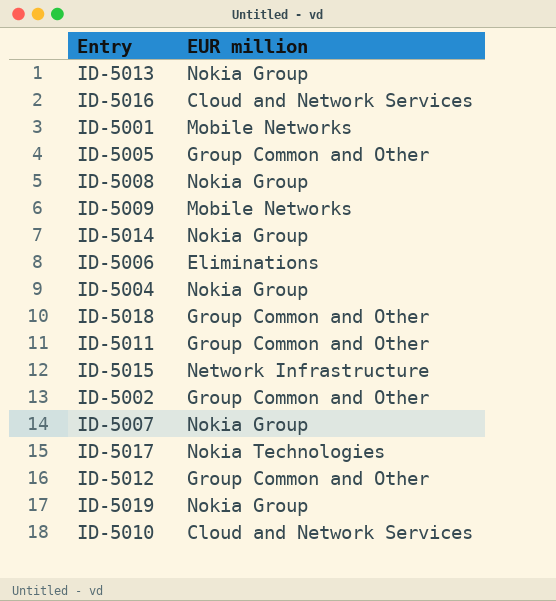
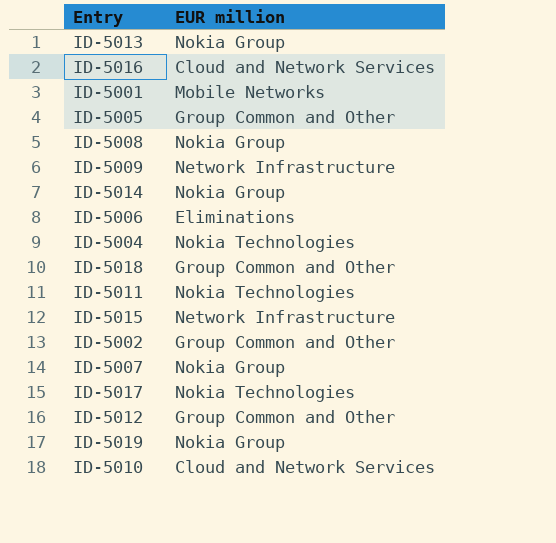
ID-5009 | EUR million: Mobile Networks -> Network Infrastructure
ID-5004 | EUR million: Nokia Group -> Nokia Technologies
ID-5011 | EUR million: Group Common and Other -> Nokia Technologies

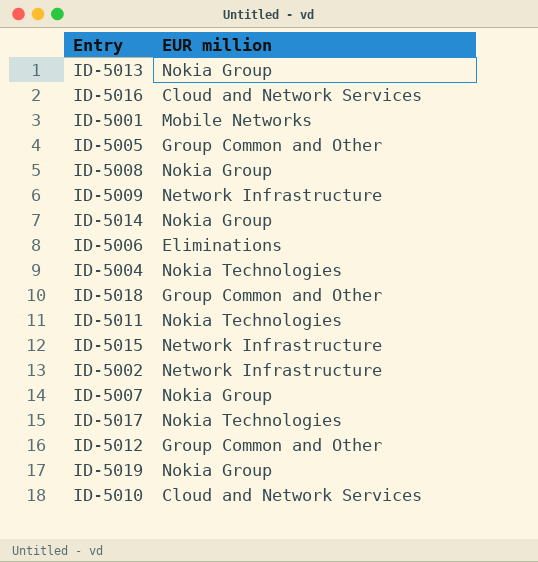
ID-5002 | EUR million: Group Common and Other -> Network Infrastructure

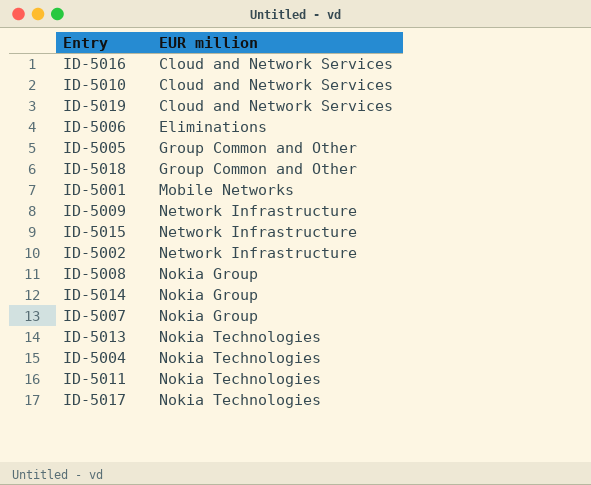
row order: none -> EUR million ascending
row ID-5012: Group Common and Other -> none
ID-5019 | EUR million: Nokia Group -> Cloud and Network Services
ID-5013 | EUR million: Nokia Group -> Nokia Technologies

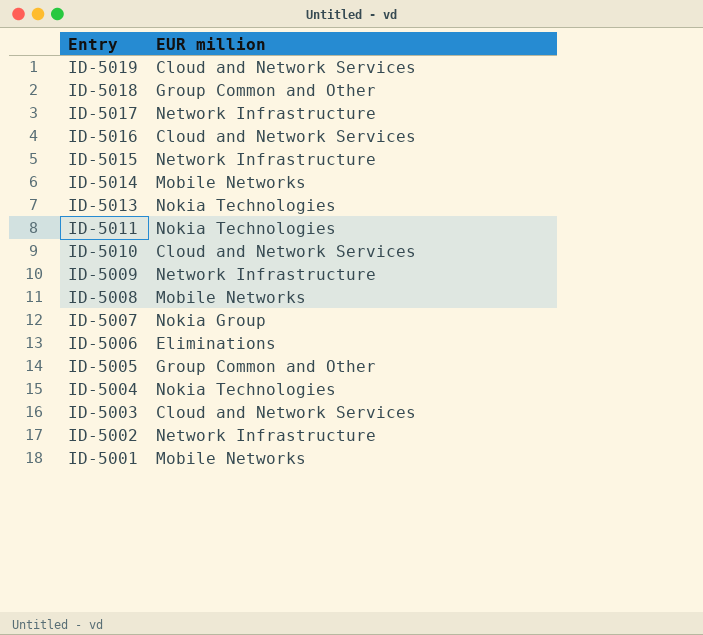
row order: EUR million ascending -> Entry descending
ID-5017 | EUR million: Nokia Technologies -> Network Infrastructure
ID-5014 | EUR million: Nokia Group -> Mobile Networks
ID-5008 | EUR million: Nokia Group -> Mobile Networks
row ID-5003: none -> Cloud and Network Services

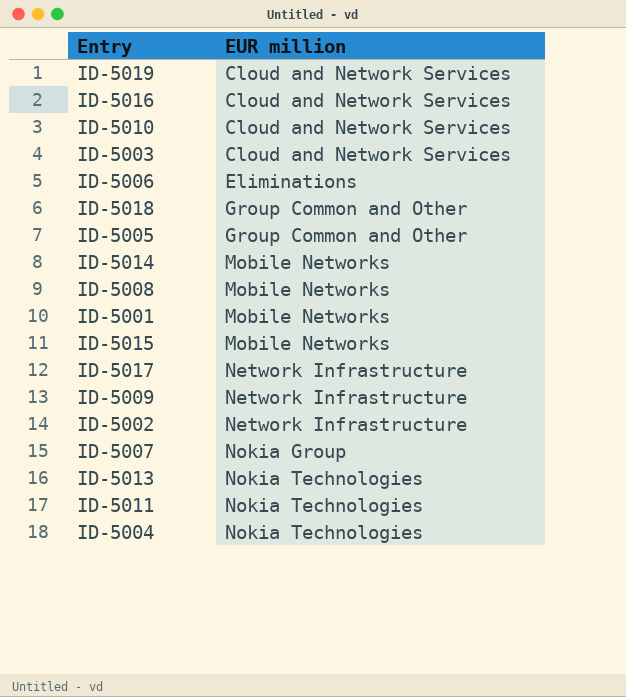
row order: Entry descending -> EUR million ascending
ID-5015 | EUR million: Network Infrastructure -> Mobile Networks

